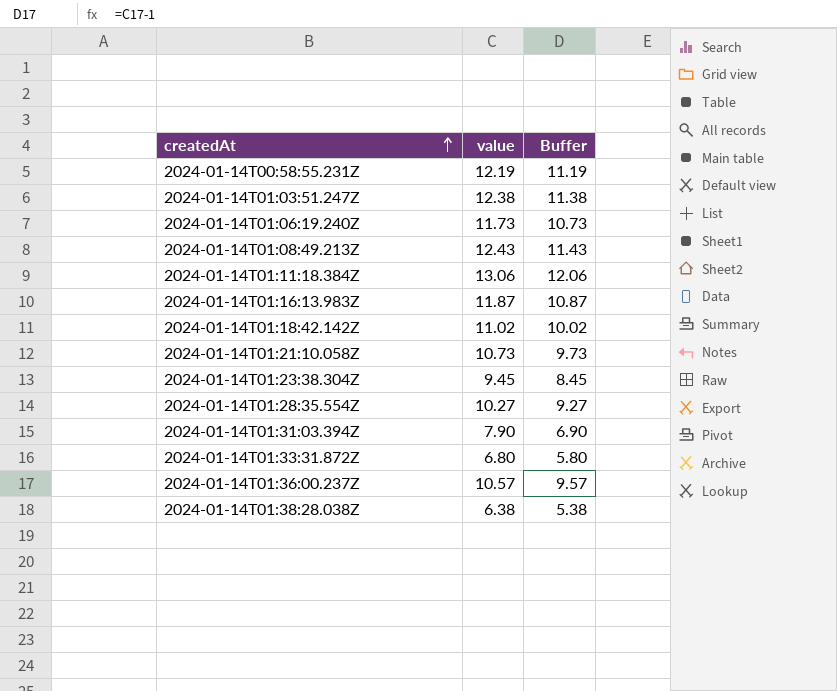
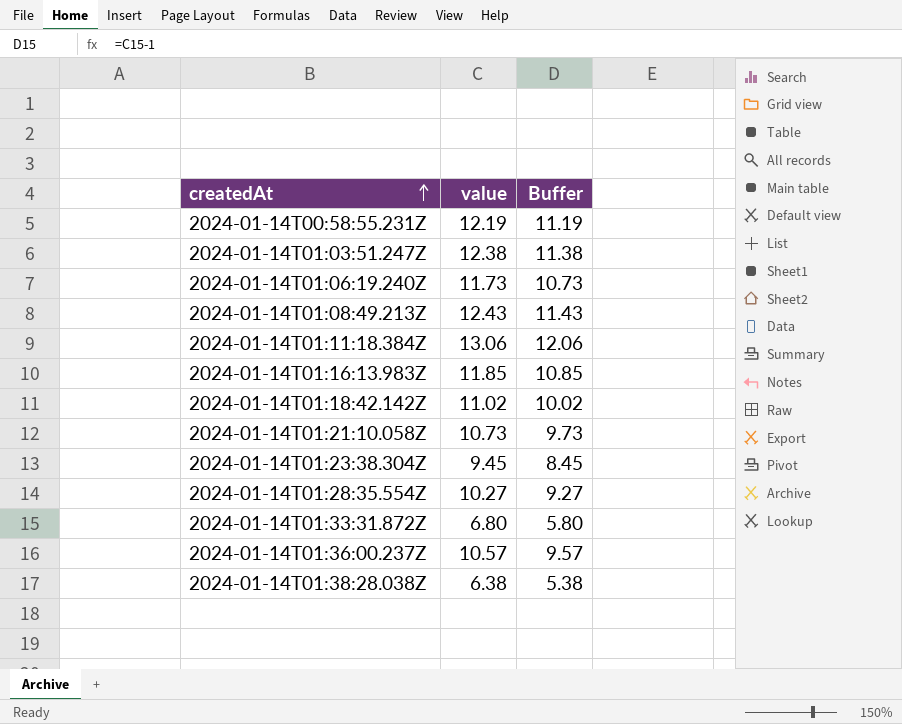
row 2024-01-14T01:31:03.394Z: 7.90 | 6.90 -> none
2024-01-14T01:16:13.983Z | value: 11.87 -> 11.85
2024-01-14T01:16:13.983Z | Buffer: 10.87 -> 10.85

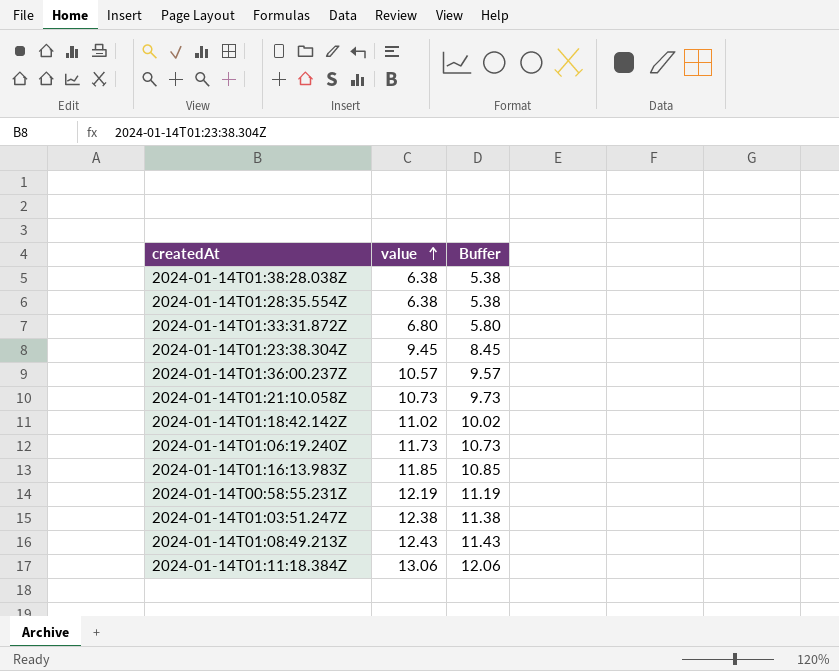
row order: createdAt ascending -> value ascending
2024-01-14T01:28:35.554Z | value: 10.27 -> 6.38
2024-01-14T01:28:35.554Z | Buffer: 9.27 -> 5.38

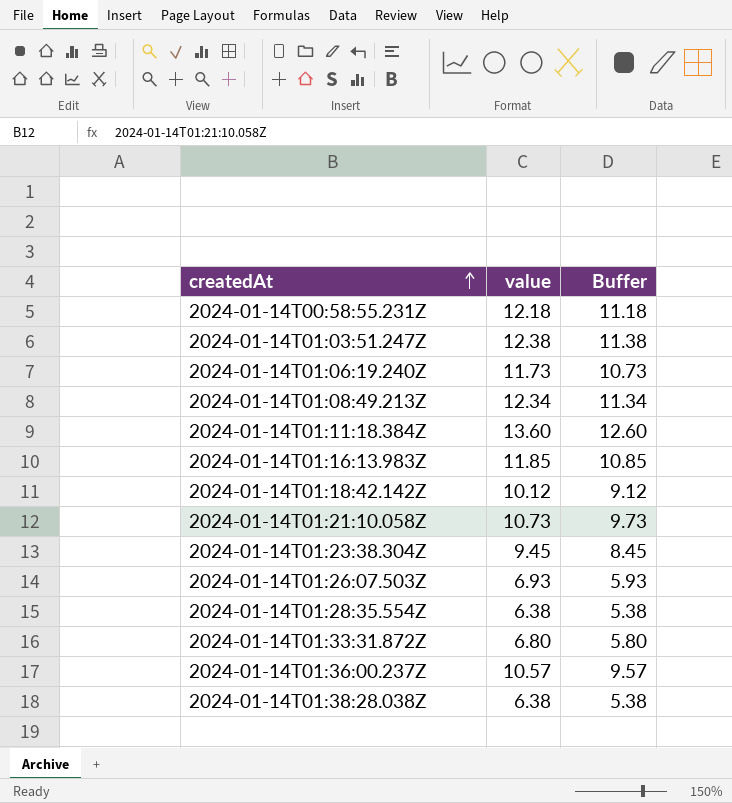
row order: value ascending -> createdAt ascending
2024-01-14T00:58:55.231Z | value: 12.19 -> 12.18
2024-01-14T00:58:55.231Z | Buffer: 11.19 -> 11.18
2024-01-14T01:08:49.213Z | value: 12.43 -> 12.34
2024-01-14T01:08:49.213Z | Buffer: 11.43 -> 11.34
2024-01-14T01:11:18.384Z | value: 13.06 -> 13.60
2024-01-14T01:11:18.384Z | Buffer: 12.06 -> 12.60
2024-01-14T01:18:42.142Z | value: 11.02 -> 10.12
2024-01-14T01:18:42.142Z | Buffer: 10.02 -> 9.12
row 2024-01-14T01:26:07.503Z: none -> 6.93 | 5.93

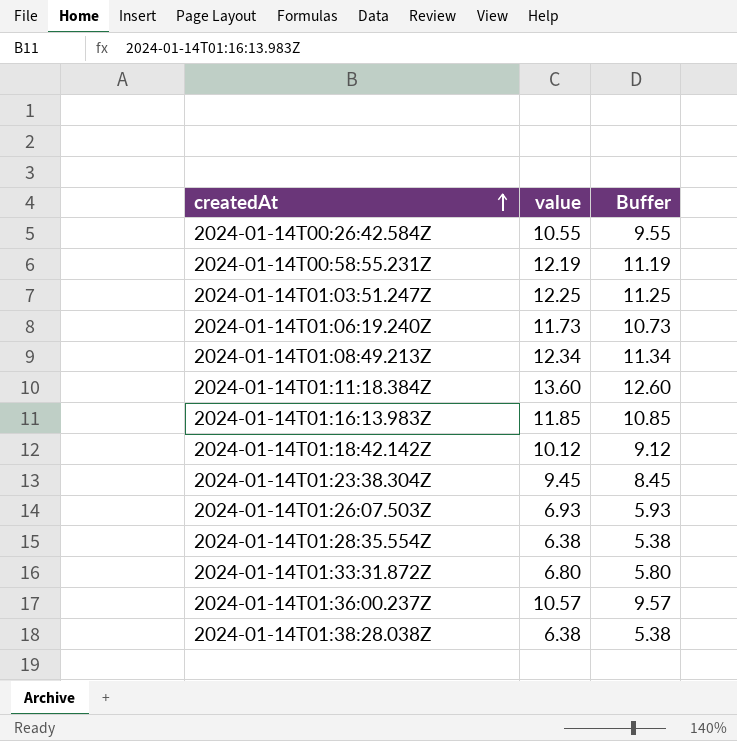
row 2024-01-14T01:21:10.058Z: 10.73 | 9.73 -> none
row 2024-01-14T00:26:42.584Z: none -> 10.55 | 9.55
2024-01-14T00:58:55.231Z | value: 12.18 -> 12.19
2024-01-14T00:58:55.231Z | Buffer: 11.18 -> 11.19
2024-01-14T01:03:51.247Z | value: 12.38 -> 12.25
2024-01-14T01:03:51.247Z | Buffer: 11.38 -> 11.25

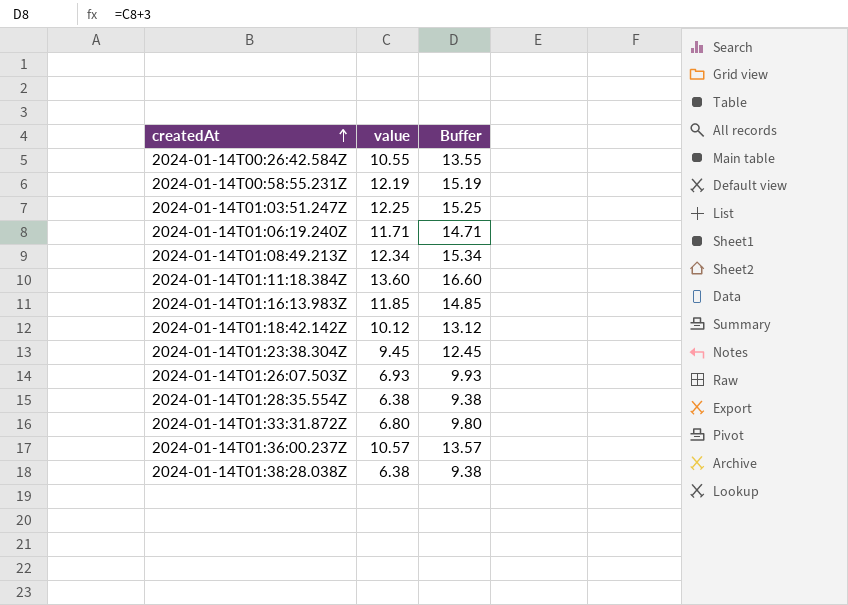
column Buffer | formula: [value] - 1 -> [value] + 3
2024-01-14T01:06:19.240Z | value: 11.73 -> 11.71

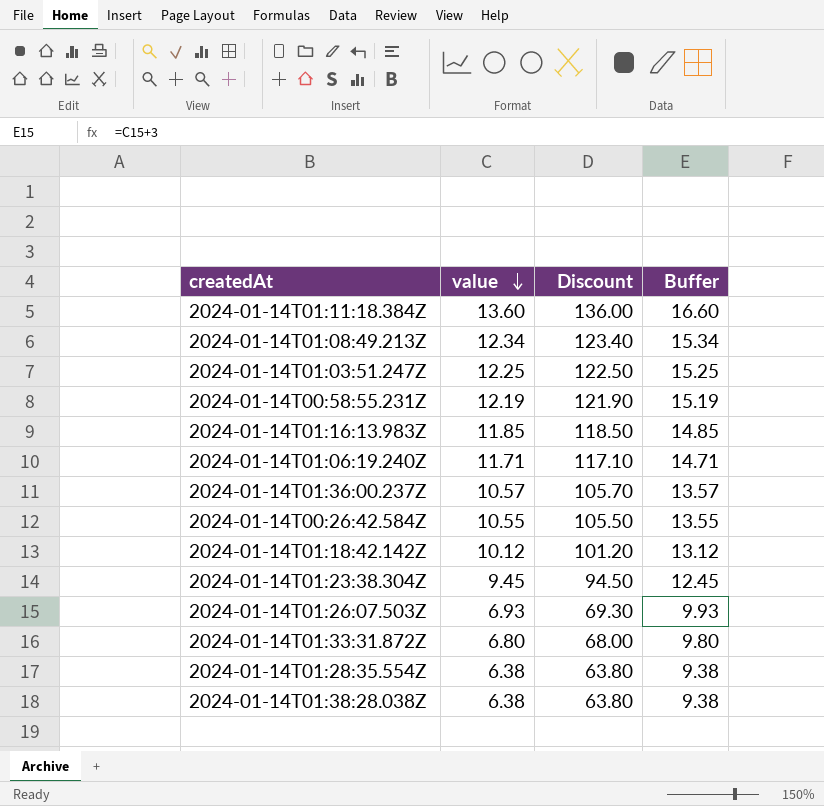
row order: createdAt ascending -> value descending
column Discount | formula: none -> [value] * 10

